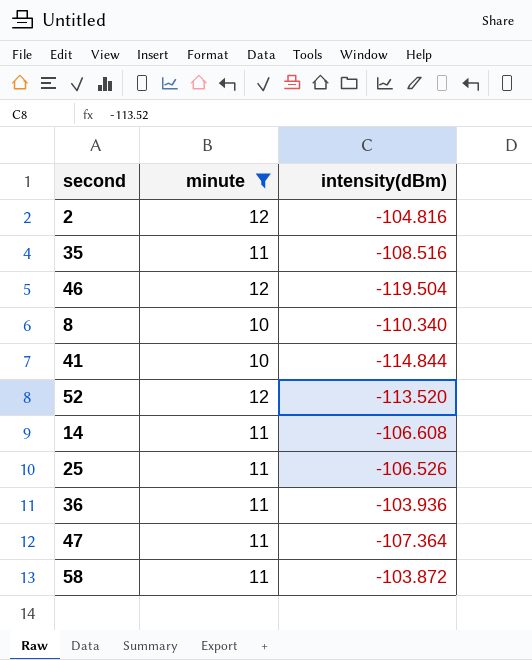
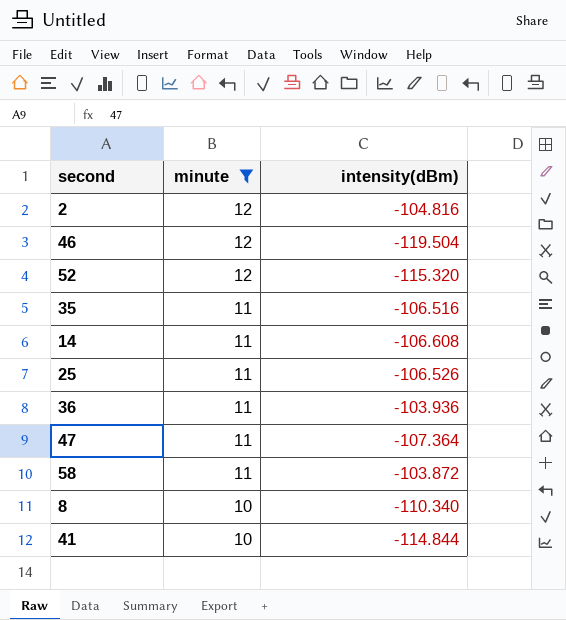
row order: none -> minute descending
52 | intensity(dBm): -113.520 -> -115.320
35 | intensity(dBm): -108.516 -> -106.516

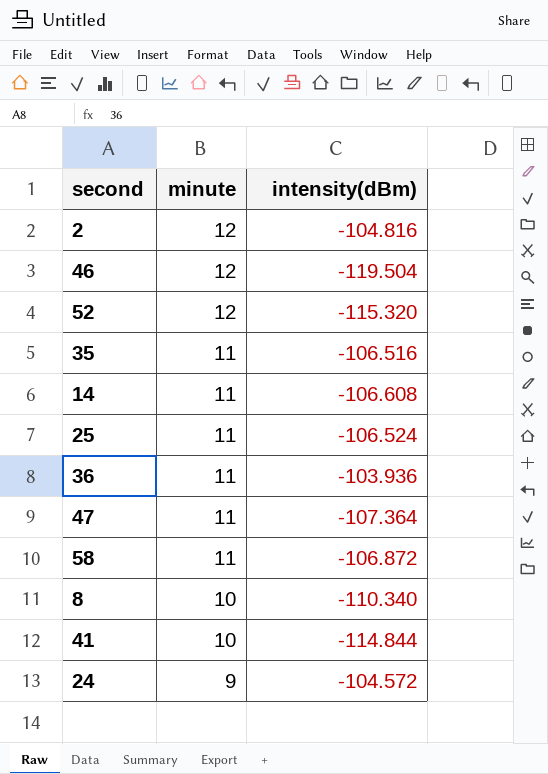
filter: minute != 9 -> none
25 | intensity(dBm): -106.526 -> -106.524
58 | intensity(dBm): -103.872 -> -106.872

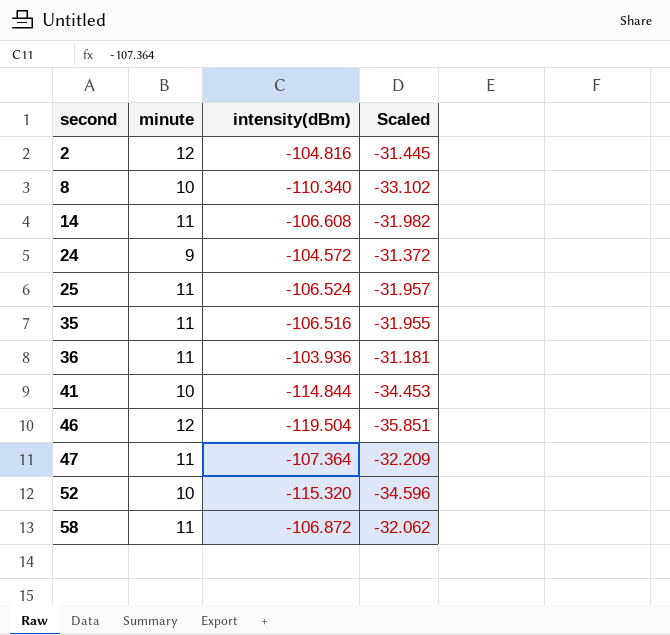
row order: minute descending -> second ascending
column Scaled | formula: none -> [intensity(dBm)] * 0.3
52 | minute: 12 -> 10

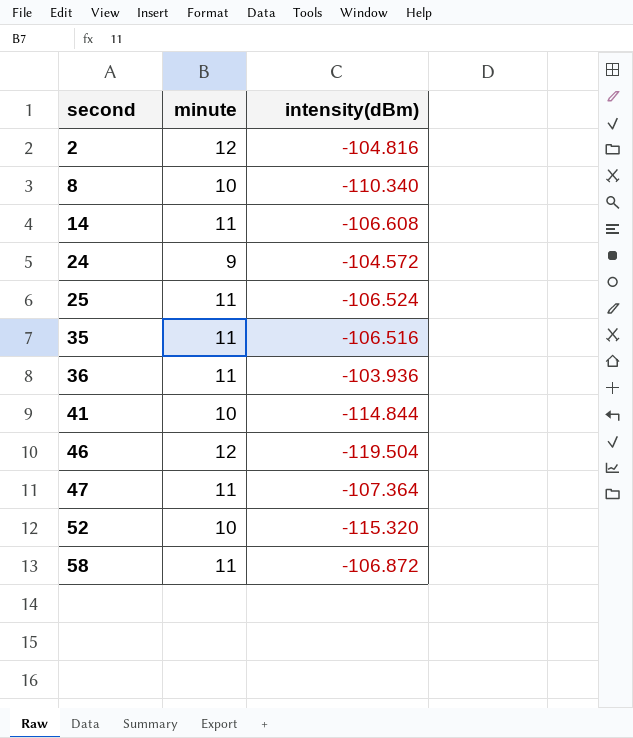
column Scaled | formula: [intensity(dBm)] * 0.3 -> none

